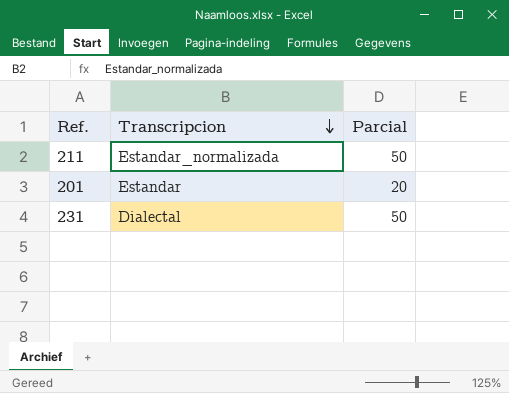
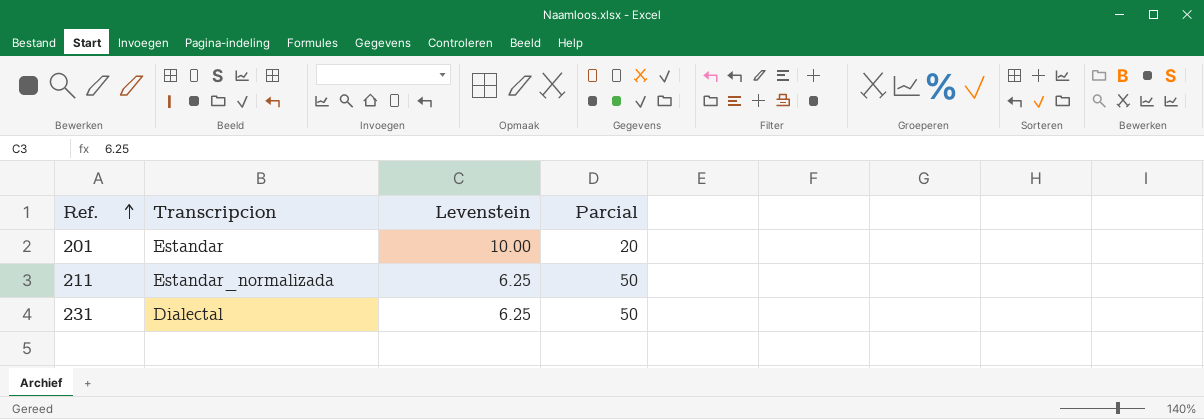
row order: Transcripcion descending -> Ref. ascending
column Levenstein | position: none -> 3

